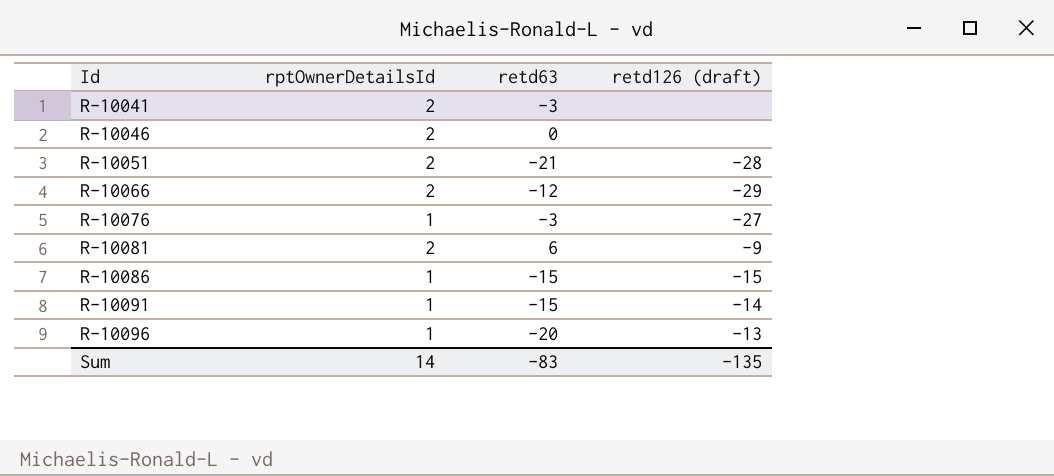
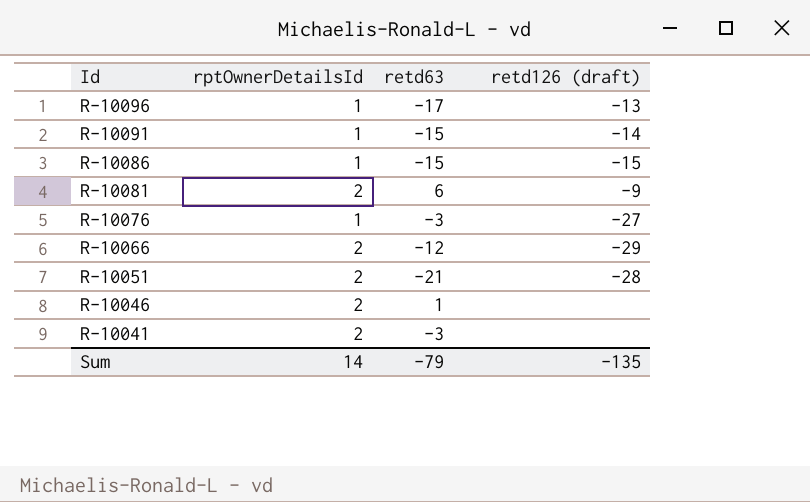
row order: Id ascending -> Id descending
R-10096 | retd63: -20 -> -17
R-10046 | retd63: 0 -> 1
Sum | retd63: -83 -> -79

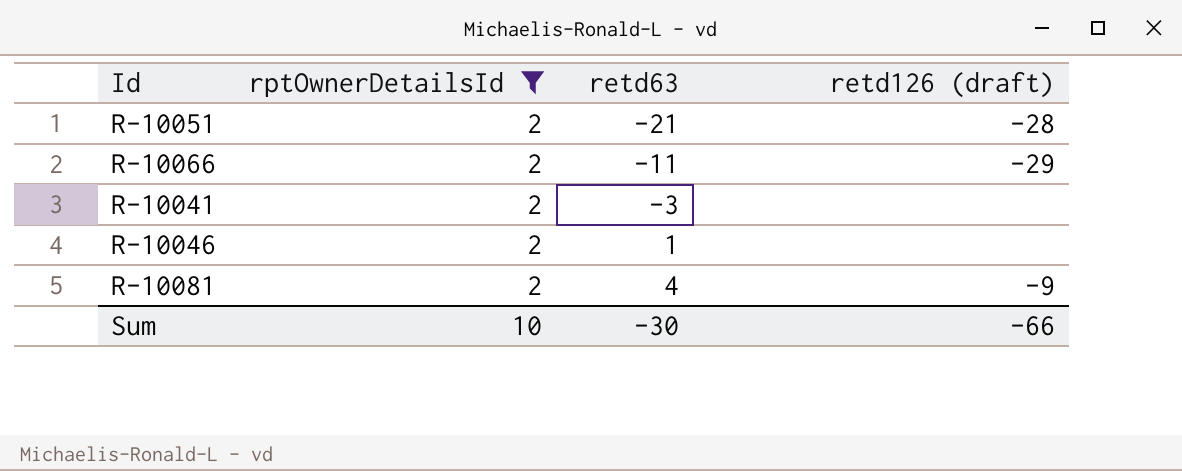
filter: none -> rptOwnerDetailsId = 2
row order: Id descending -> retd63 ascending
R-10066 | retd63: -12 -> -11
R-10081 | retd63: 6 -> 4
Sum | rptOwnerDetailsId: 14 -> 10
Sum | retd63: -79 -> -30
Sum | retd126 (draft): -135 -> -66

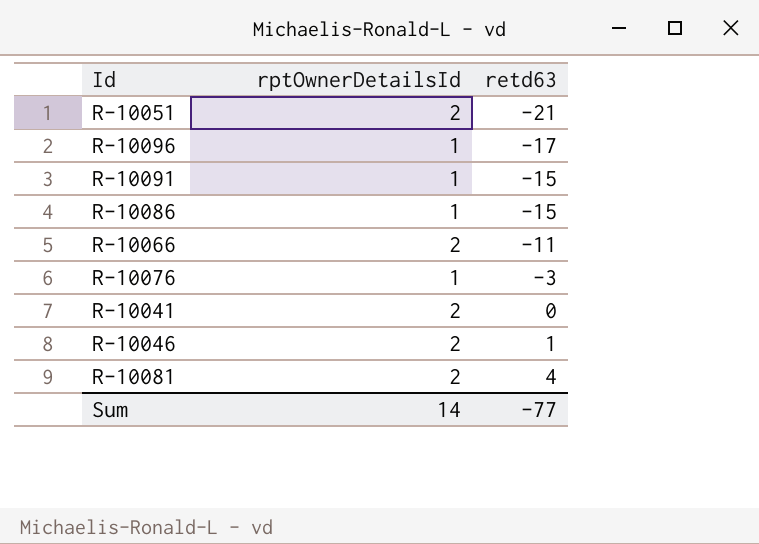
filter: rptOwnerDetailsId = 2 -> none
column retd126 (draft) | position: 4 -> none
R-10041 | retd63: -3 -> 0
Sum | rptOwnerDetailsId: 10 -> 14
Sum | retd63: -30 -> -77

